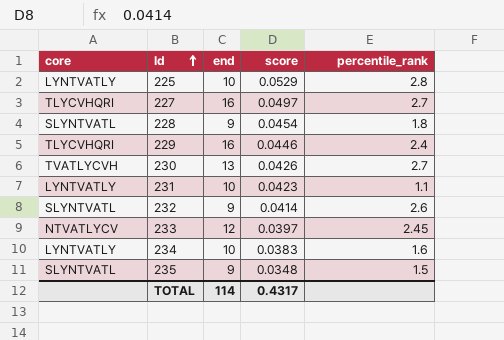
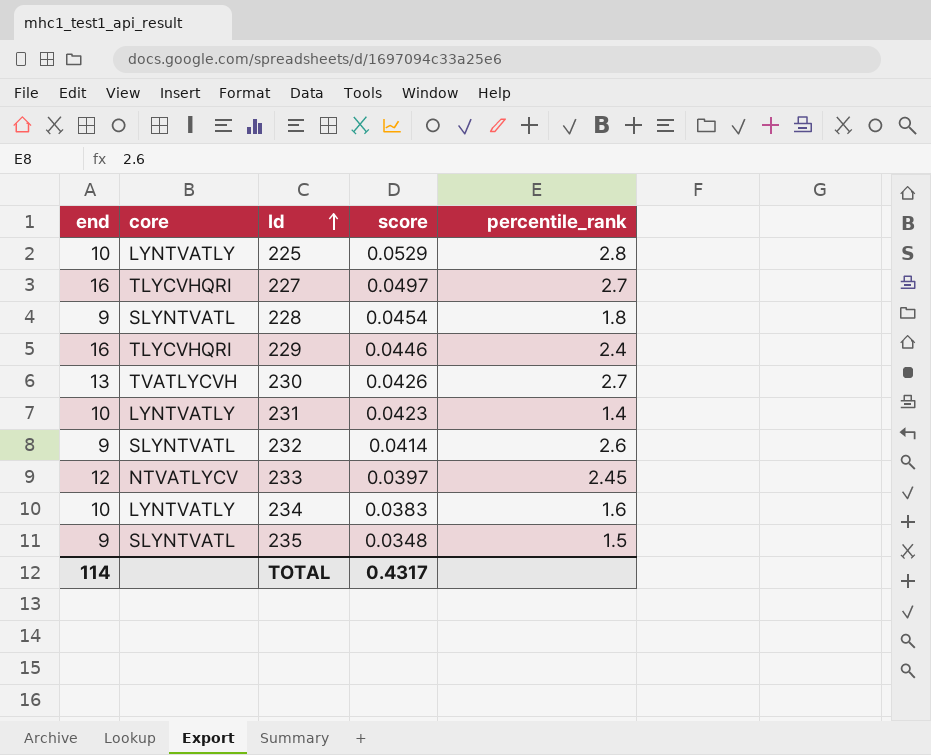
column end | position: 3 -> 1
231 | percentile_rank: 1.1 -> 1.4

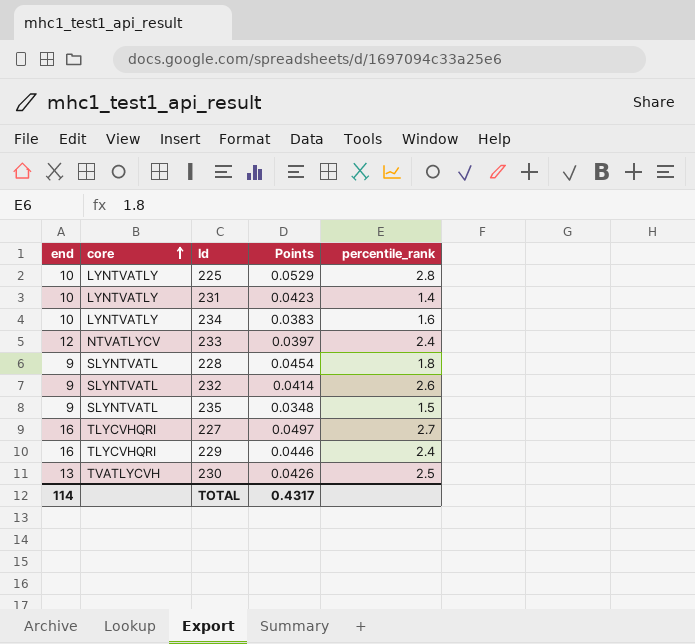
row order: Id ascending -> core ascending
column name: score -> Points
233 | percentile_rank: 2.45 -> 2.4
230 | percentile_rank: 2.7 -> 2.5

